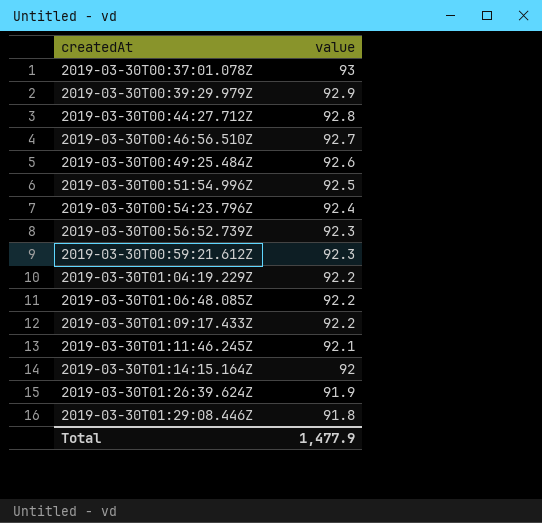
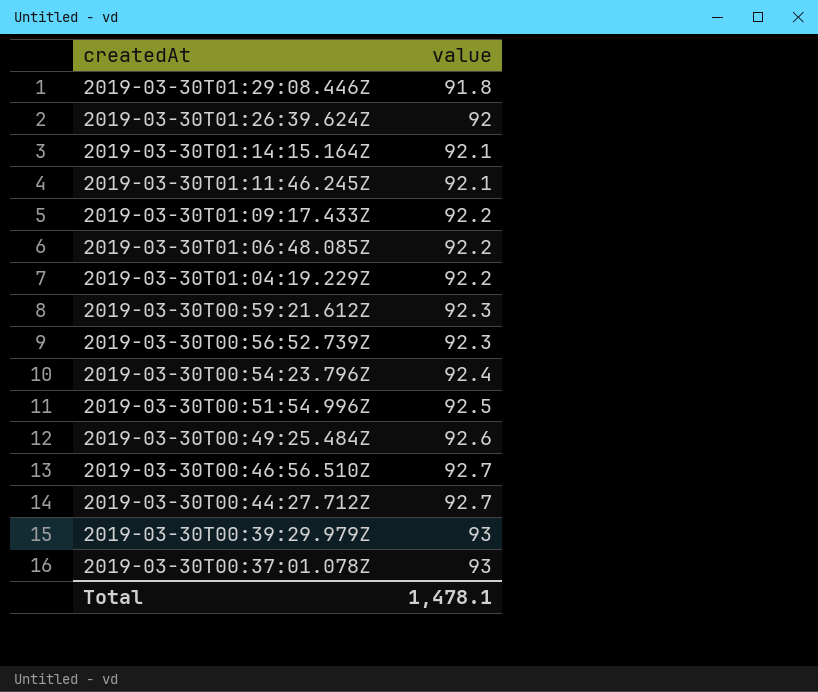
row order: createdAt ascending -> createdAt descending
2019-03-30T01:26:39.624Z | value: 91.9 -> 92
2019-03-30T01:14:15.164Z | value: 92 -> 92.1
2019-03-30T00:44:27.712Z | value: 92.8 -> 92.7
2019-03-30T00:39:29.979Z | value: 92.9 -> 93
Total | value: 1,477.9 -> 1,478.1

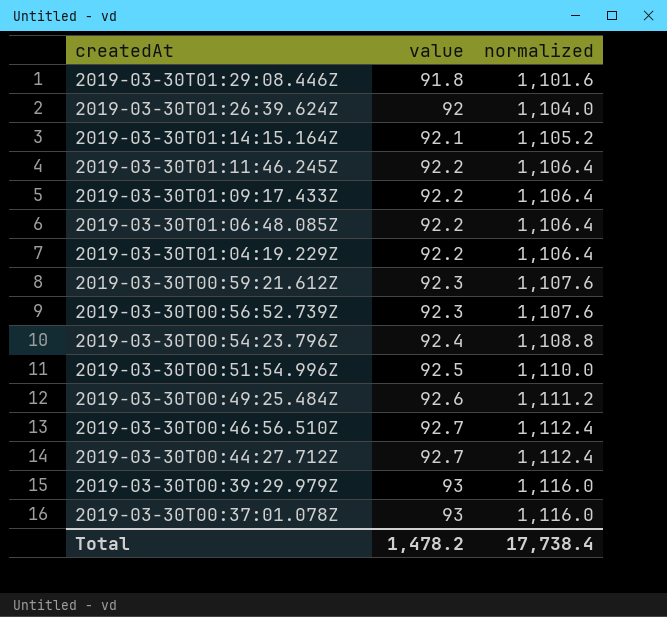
column normalized | formula: none -> [value] * 12
2019-03-30T01:11:46.245Z | value: 92.1 -> 92.2
Total | value: 1,478.1 -> 1,478.2

